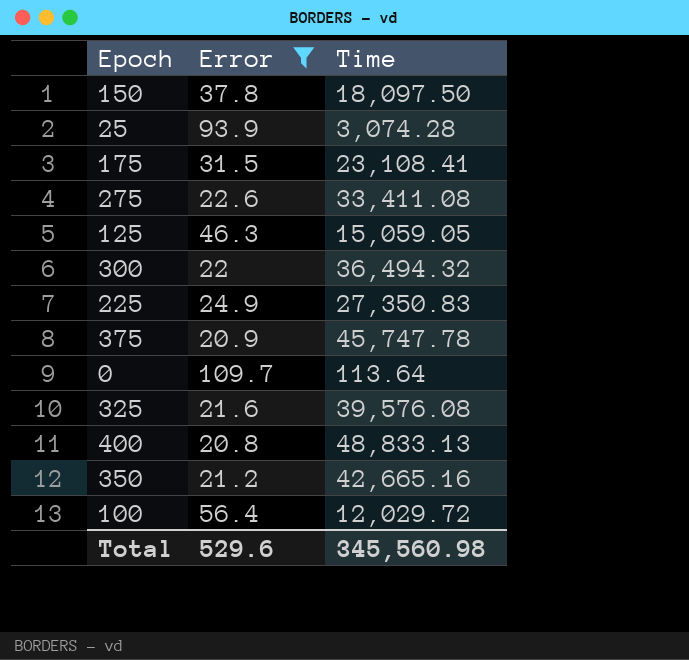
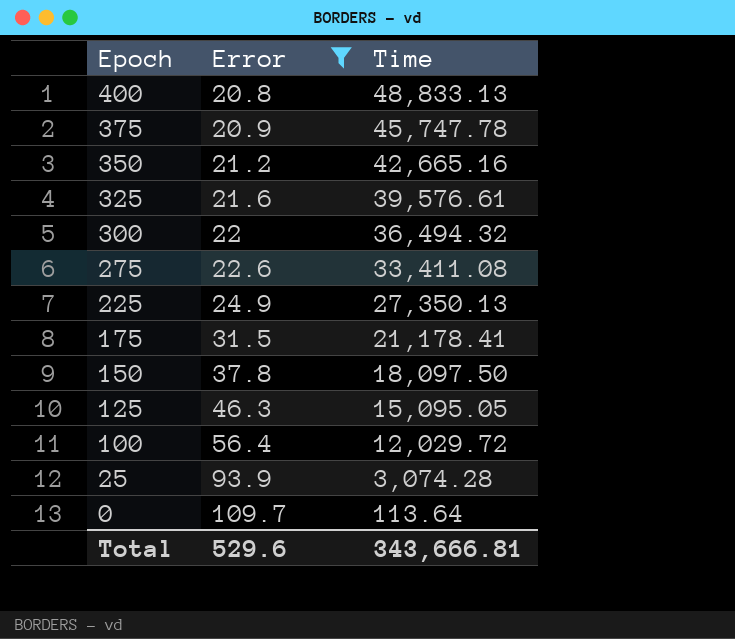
row order: none -> Epoch descending
325 | Time: 39,576.08 -> 39,576.61
225 | Time: 27,350.83 -> 27,350.13
175 | Time: 23,108.41 -> 21,178.41
125 | Time: 15,059.05 -> 15,095.05
Total | Time: 345,560.98 -> 343,666.81

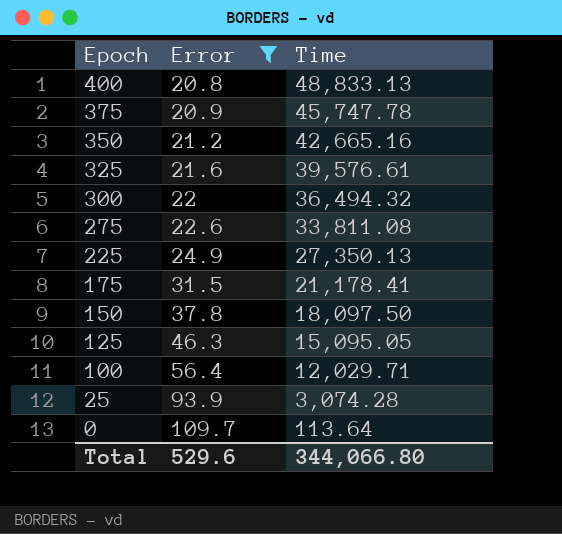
275 | Time: 33,411.08 -> 33,811.08
100 | Time: 12,029.72 -> 12,029.71
Total | Time: 343,666.81 -> 344,066.80

